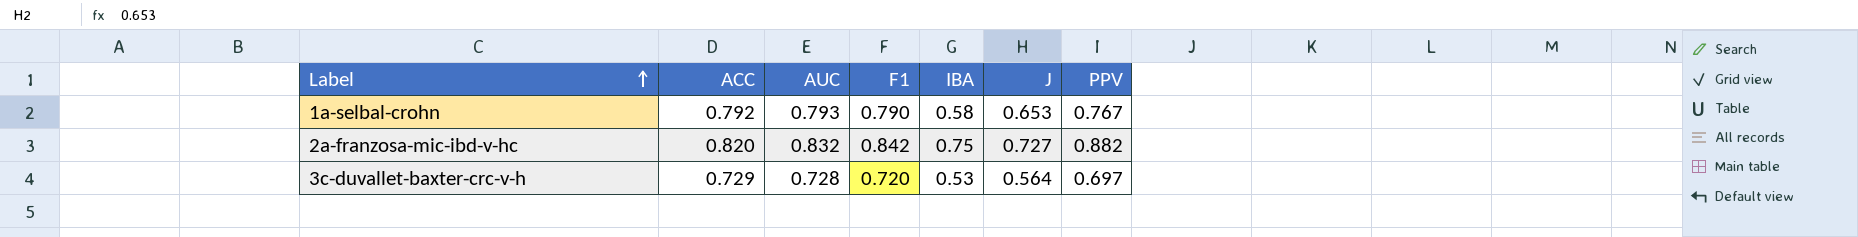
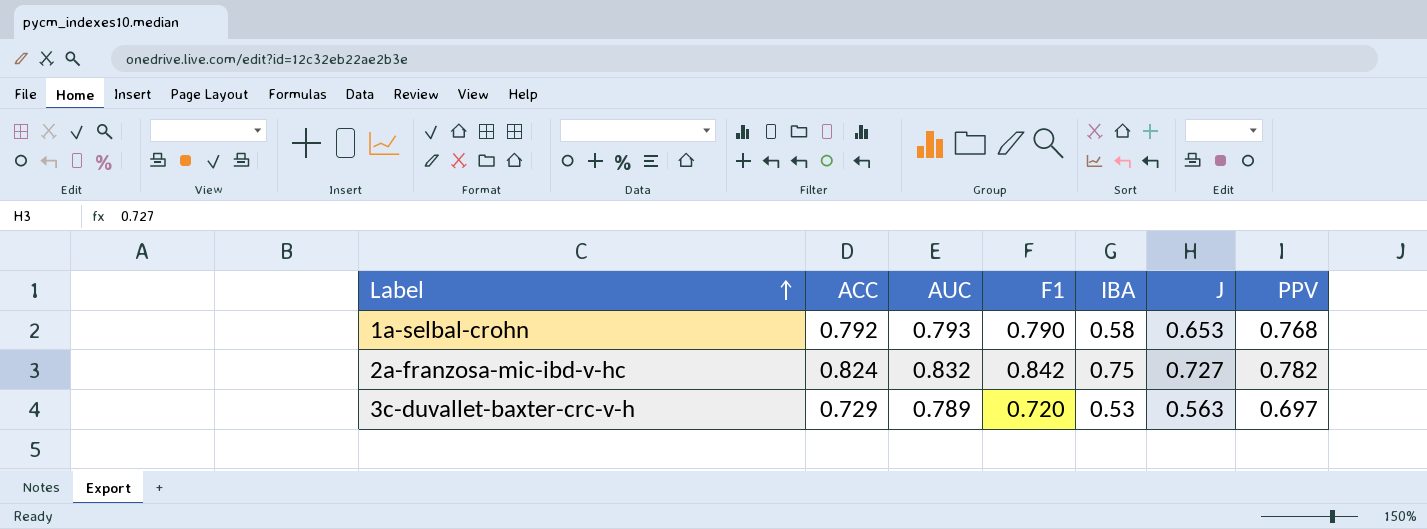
1a-selbal-crohn | PPV: 0.767 -> 0.768
2a-franzosa-mic-ibd-v-hc | ACC: 0.820 -> 0.824
2a-franzosa-mic-ibd-v-hc | PPV: 0.882 -> 0.782
3c-duvallet-baxter-crc-v-h | AUC: 0.728 -> 0.789
3c-duvallet-baxter-crc-v-h | J: 0.564 -> 0.563

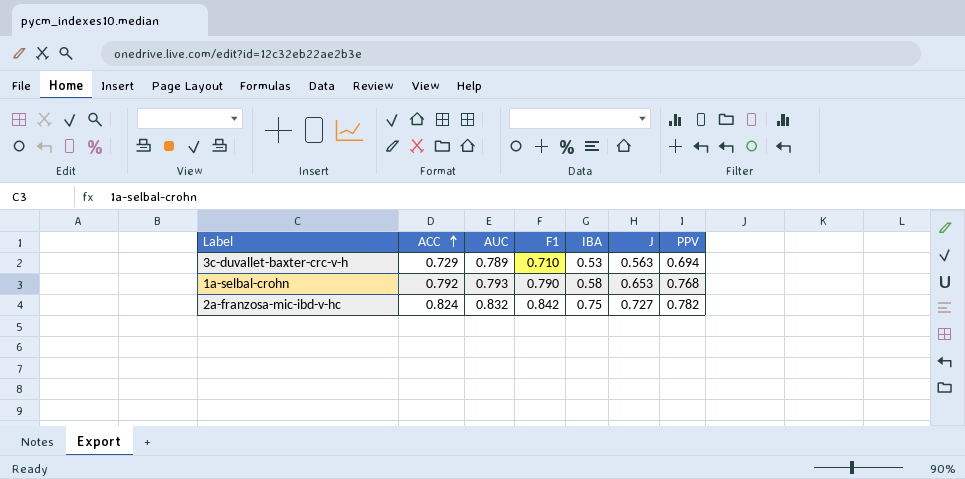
row order: Label ascending -> ACC ascending
3c-duvallet-baxter-crc-v-h | F1: 0.720 -> 0.710
3c-duvallet-baxter-crc-v-h | PPV: 0.697 -> 0.694

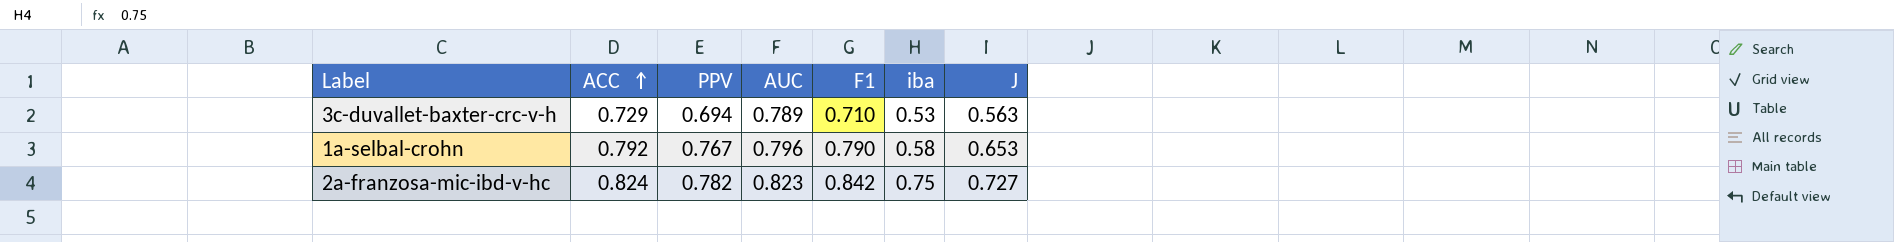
column PPV | position: 7 -> 3
column name: IBA -> iba
1a-selbal-crohn | PPV: 0.768 -> 0.767
1a-selbal-crohn | AUC: 0.793 -> 0.796
2a-franzosa-mic-ibd-v-hc | AUC: 0.832 -> 0.823

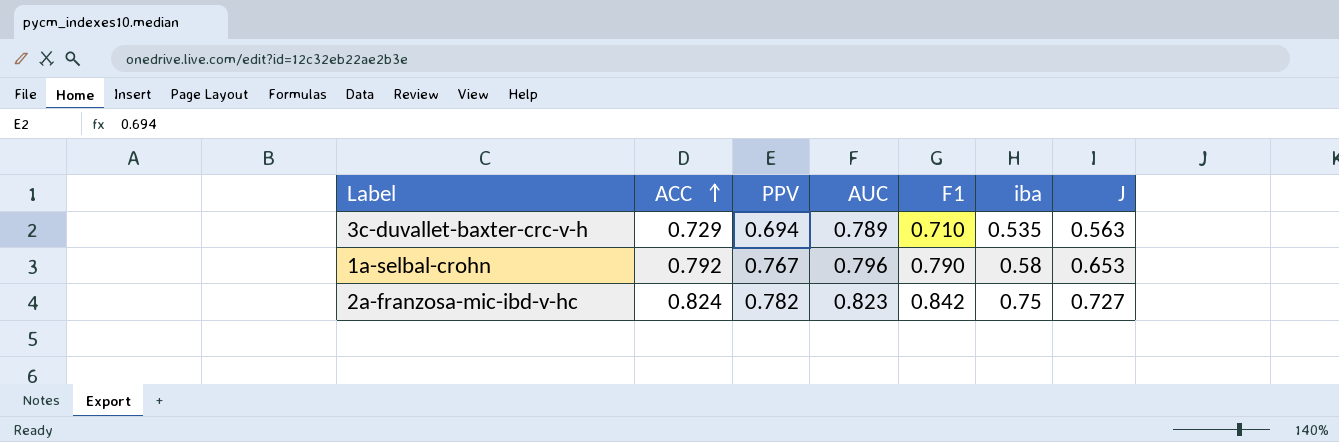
3c-duvallet-baxter-crc-v-h | iba: 0.53 -> 0.535

